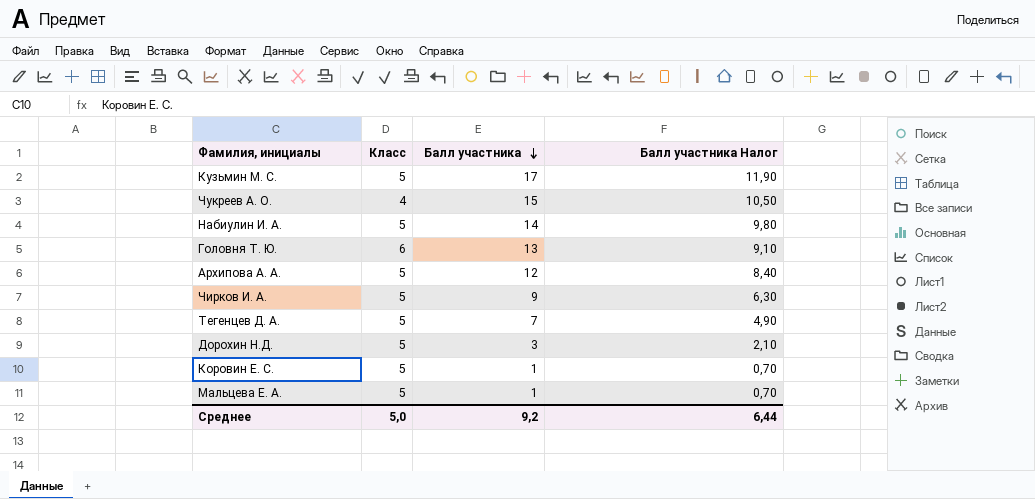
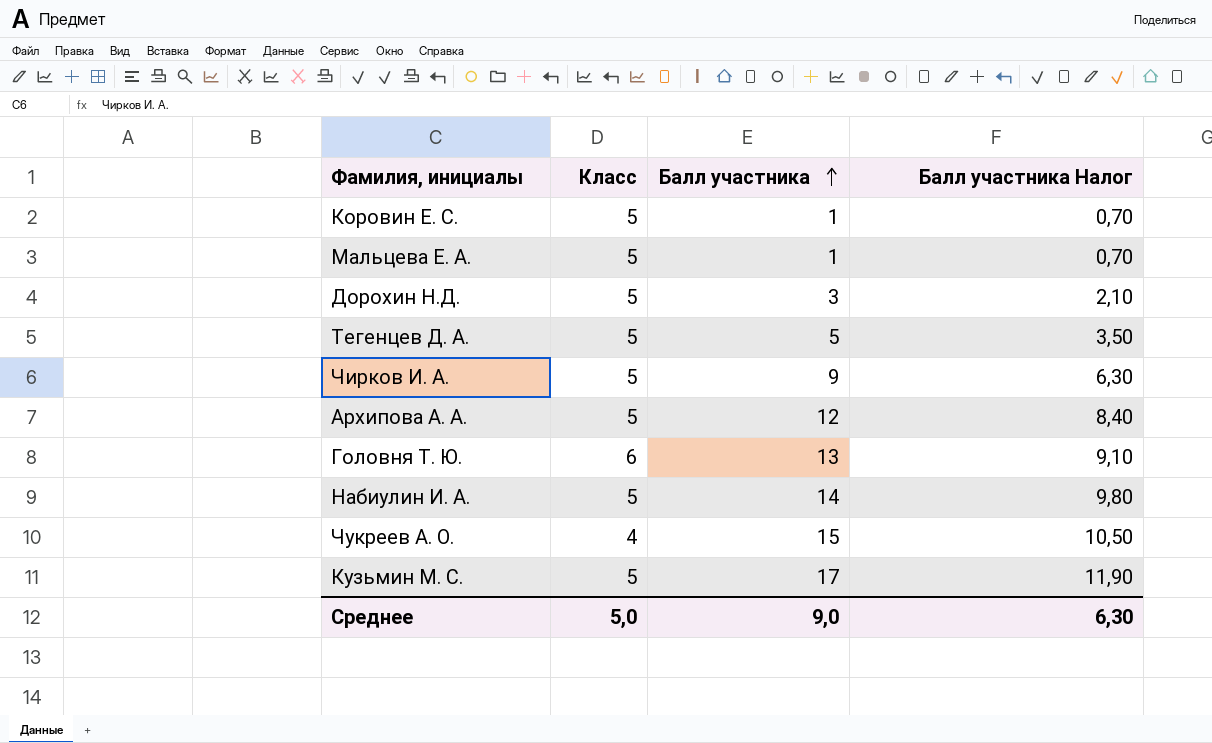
row order: Балл участника descending -> Балл участника ascending
Тегенцев Д. А. | Балл участника: 7 -> 5
Тегенцев Д. А. | Балл участника Налог: 4,90 -> 3,50
Среднее | Балл участника: 9,2 -> 9,0
Среднее | Балл участника Налог: 6,44 -> 6,30

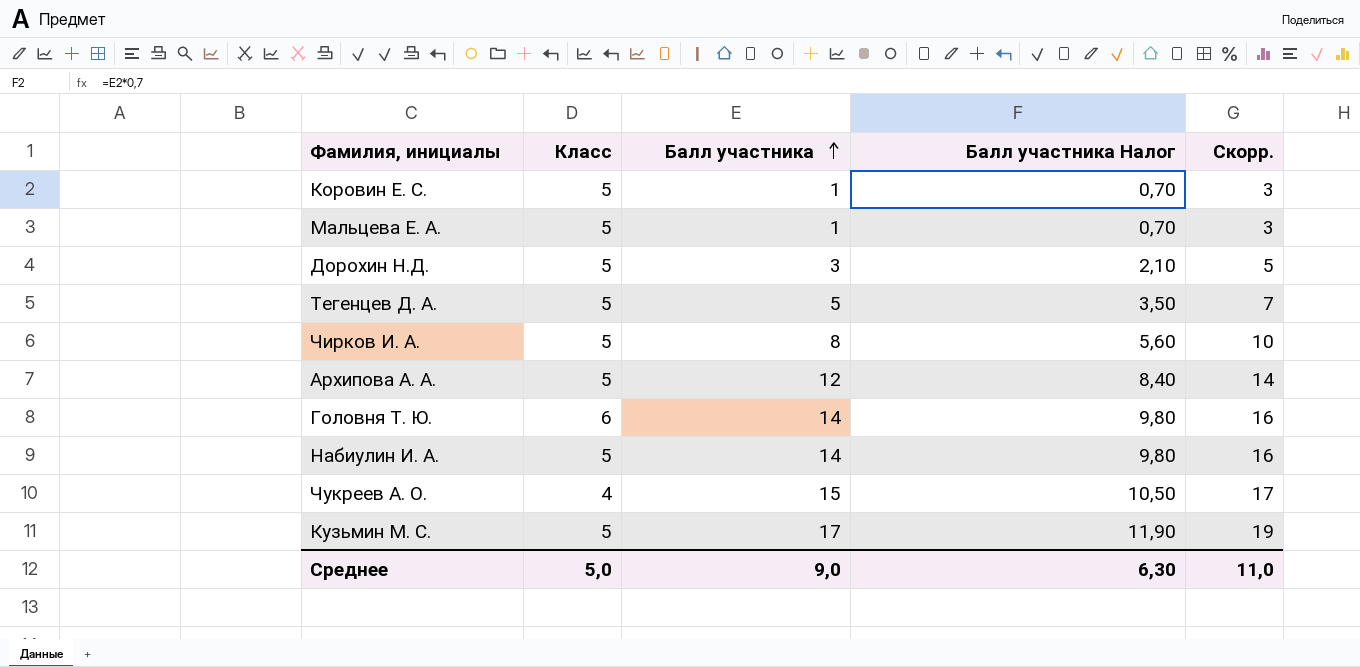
column Скорр. | formula: none -> [Балл участника] + 2
Чирков И. А. | Балл участника: 9 -> 8
Чирков И. А. | Балл участника Налог: 6,30 -> 5,60
Головня Т. Ю. | Балл участника: 13 -> 14
Головня Т. Ю. | Балл участника Налог: 9,10 -> 9,80

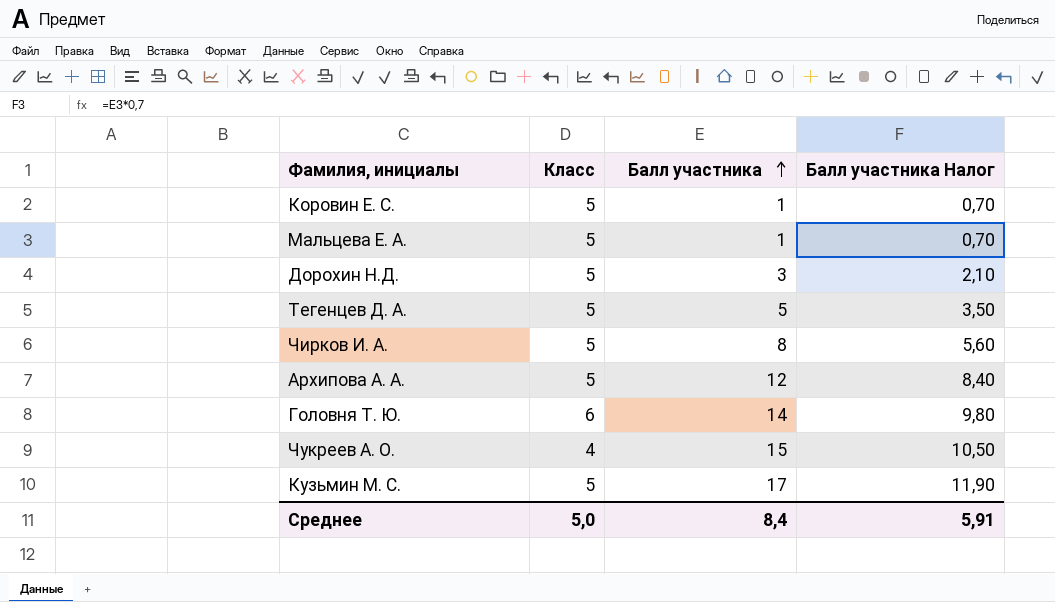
column Скорр. | formula: [Балл участника] + 2 -> none
row Набиулин И. А.: 5 | 14 | 9,80 | 16 -> none
Среднее | Балл участника: 9,0 -> 8,4
Среднее | Балл участника Налог: 6,30 -> 5,91

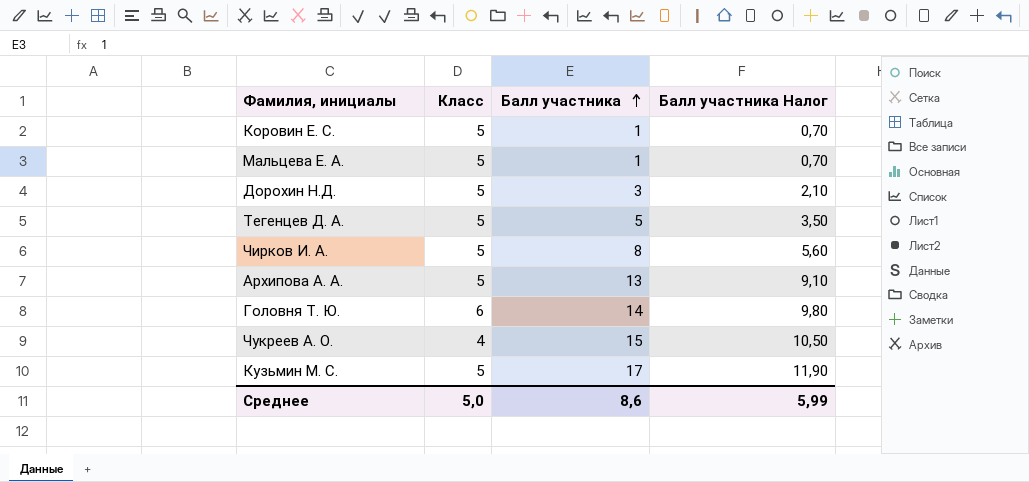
Архипова А. А. | Балл участника: 12 -> 13
Архипова А. А. | Балл участника Налог: 8,40 -> 9,10
Среднее | Балл участника: 8,4 -> 8,6
Среднее | Балл участника Налог: 5,91 -> 5,99

